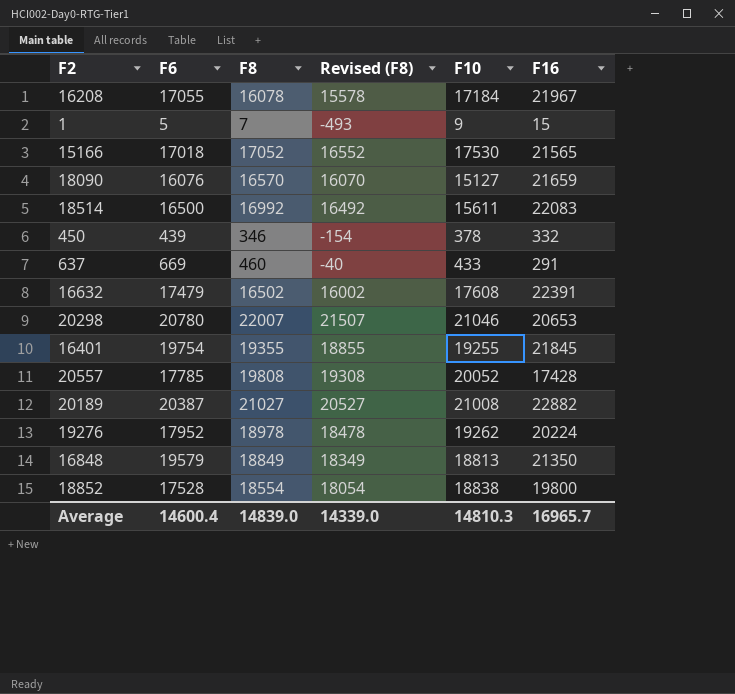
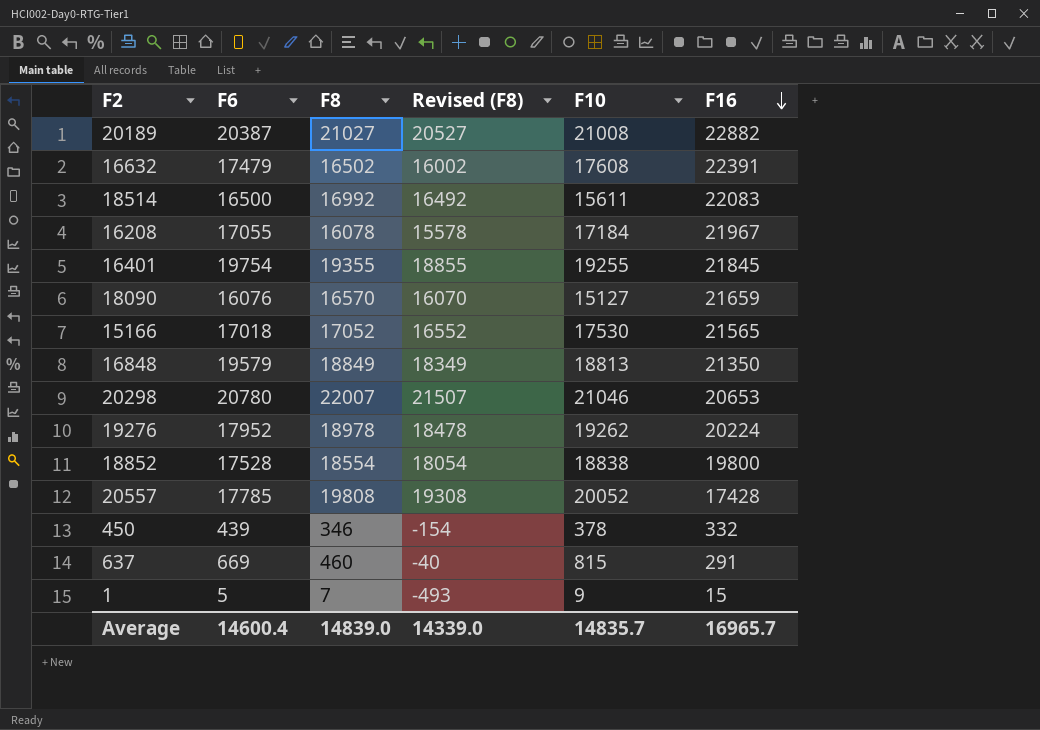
row order: none -> F16 descending
637 | F10: 433 -> 815
Average | F10: 14810.3 -> 14835.7

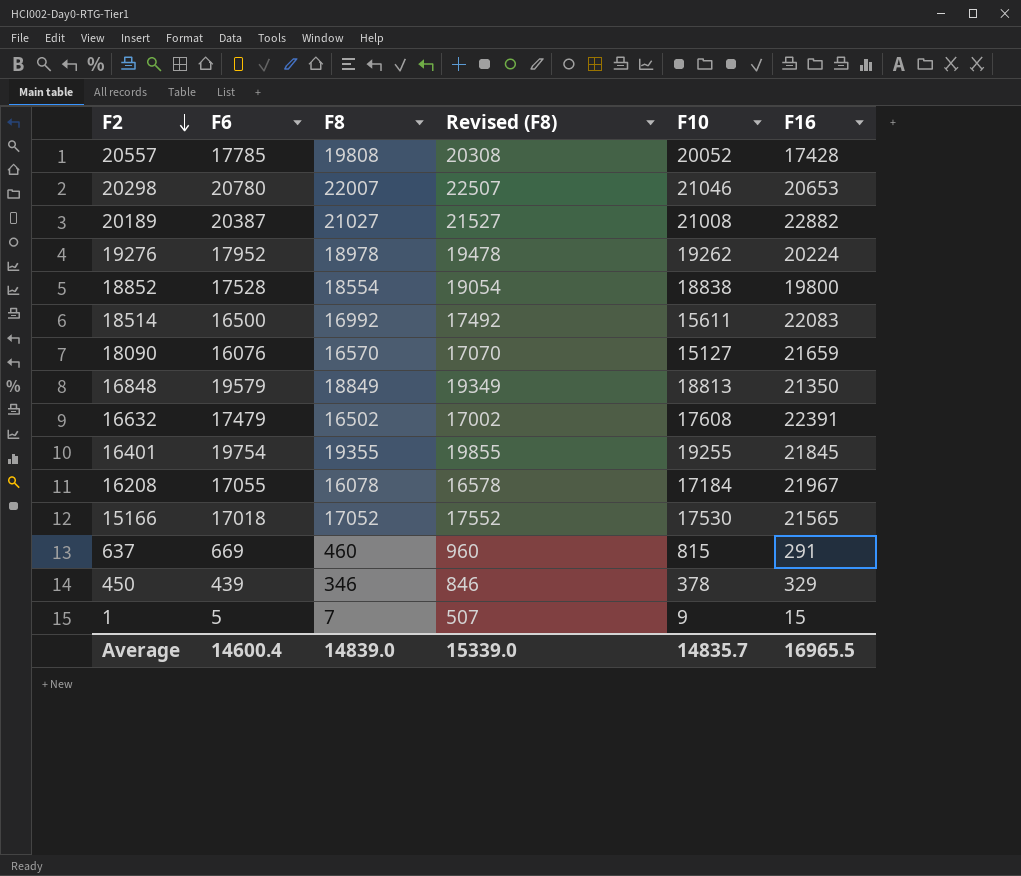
row order: F16 descending -> F2 descending
column Revised (F8) | formula: [F8] - 500 -> [F8] + 500
450 | F16: 332 -> 329
Average | Revised (F8): 14339.0 -> 15339.0
Average | F16: 16965.7 -> 16965.5

